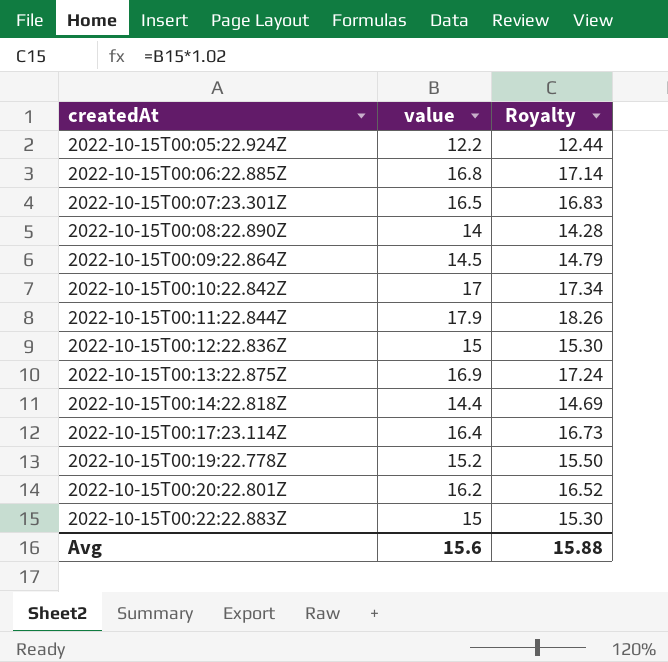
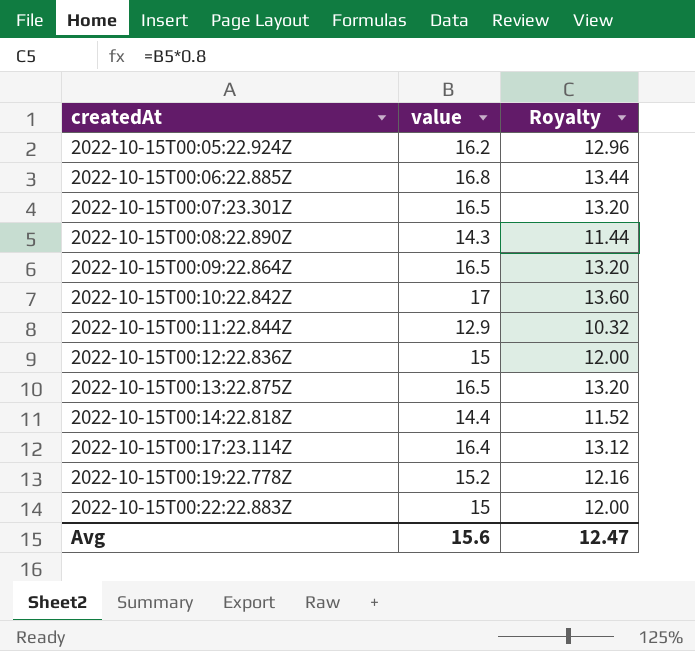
column Royalty | formula: [value] * 1.02 -> [value] * 0.8
row 2022-10-15T00:20:22.801Z: 16.2 | 16.52 -> none
2022-10-15T00:05:22.924Z | value: 12.2 -> 16.2
2022-10-15T00:08:22.890Z | value: 14 -> 14.3
2022-10-15T00:09:22.864Z | value: 14.5 -> 16.5
2022-10-15T00:11:22.844Z | value: 17.9 -> 12.9
2022-10-15T00:13:22.875Z | value: 16.9 -> 16.5
Avg | Royalty: 15.88 -> 12.47

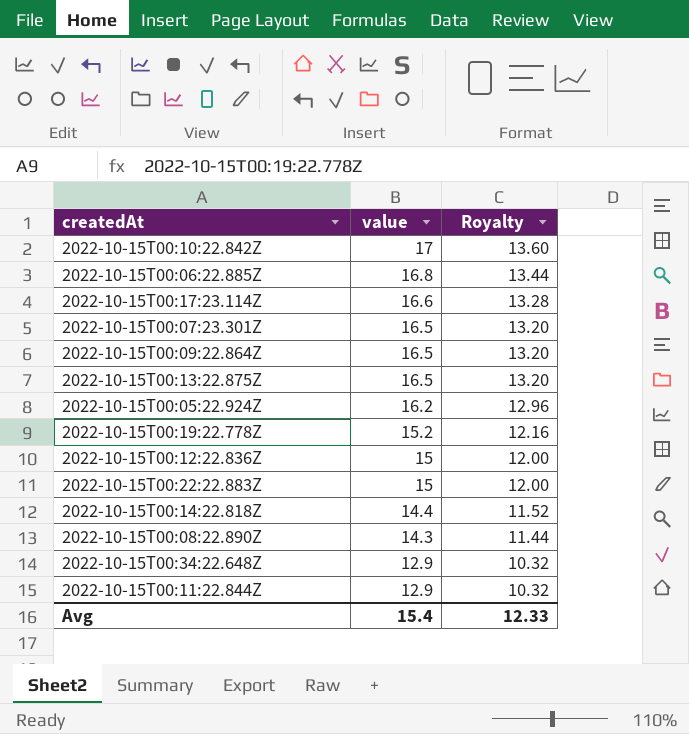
row order: createdAt ascending -> value descending
2022-10-15T00:17:23.114Z | value: 16.4 -> 16.6
2022-10-15T00:17:23.114Z | Royalty: 13.12 -> 13.28
row 2022-10-15T00:34:22.648Z: none -> 12.9 | 10.32
Avg | value: 15.6 -> 15.4
Avg | Royalty: 12.47 -> 12.33

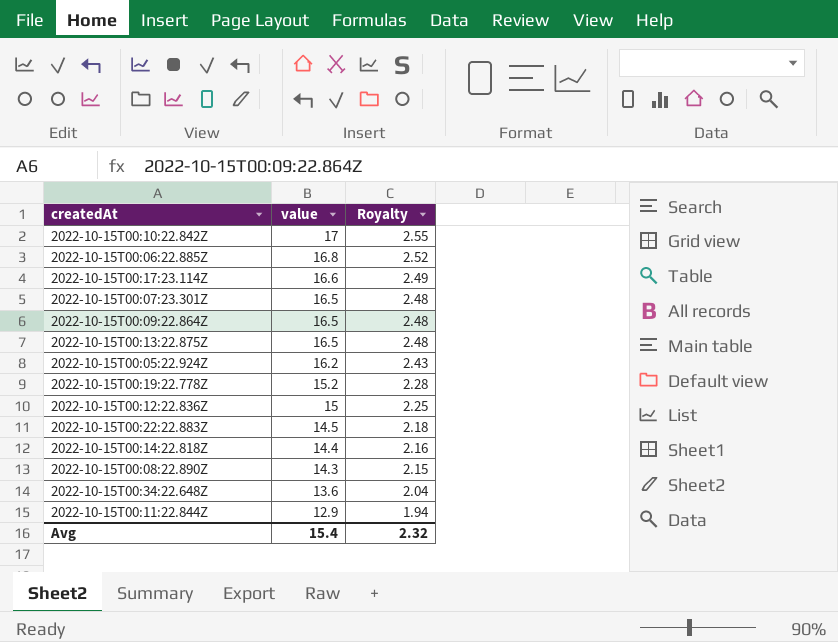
column Royalty | formula: [value] * 0.8 -> [value] * 0.15
2022-10-15T00:22:22.883Z | value: 15 -> 14.5
2022-10-15T00:34:22.648Z | value: 12.9 -> 13.6
Avg | Royalty: 12.33 -> 2.32

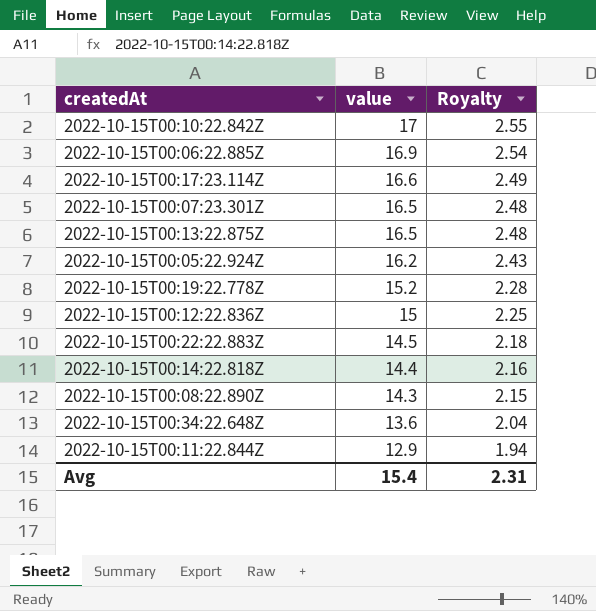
row 2022-10-15T00:09:22.864Z: 16.5 | 2.48 -> none
2022-10-15T00:06:22.885Z | value: 16.8 -> 16.9
2022-10-15T00:06:22.885Z | Royalty: 2.52 -> 2.54
Avg | Royalty: 2.32 -> 2.31

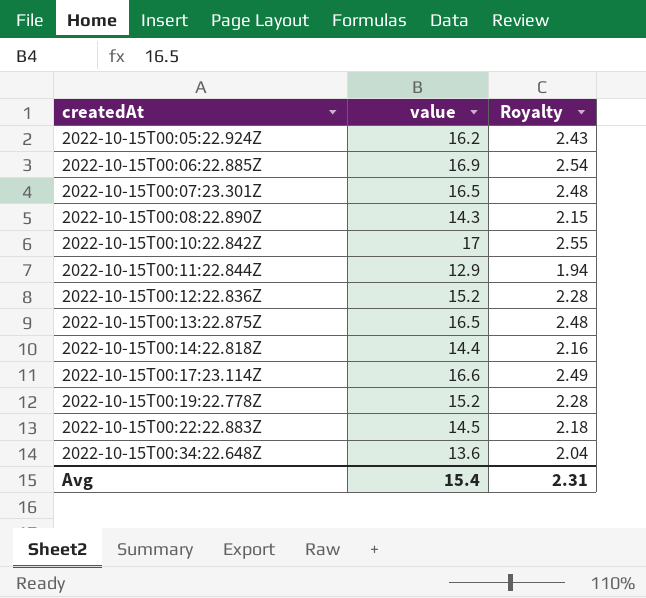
row order: value descending -> createdAt ascending
2022-10-15T00:12:22.836Z | value: 15 -> 15.2
2022-10-15T00:12:22.836Z | Royalty: 2.25 -> 2.28

